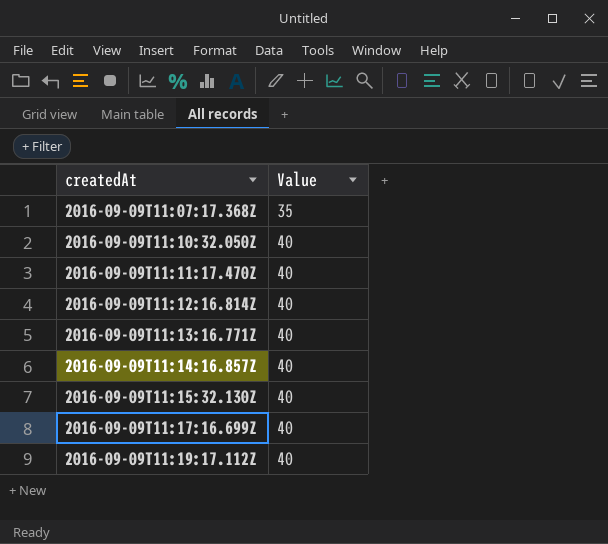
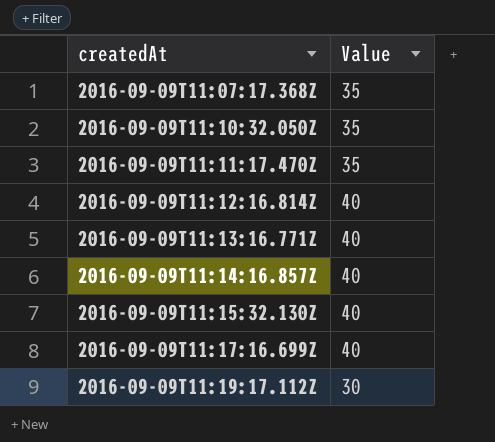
2016-09-09T11:10:32.050Z | Value: 40 -> 35
2016-09-09T11:11:17.470Z | Value: 40 -> 35
2016-09-09T11:19:17.112Z | Value: 40 -> 30

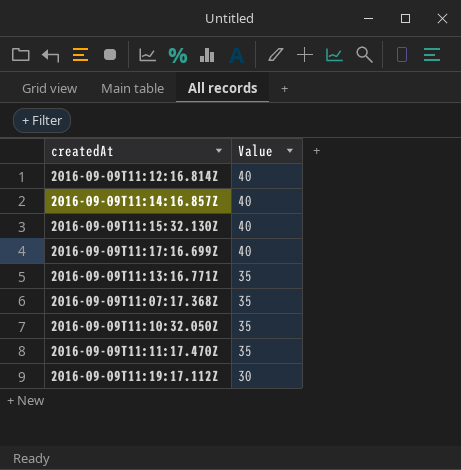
row order: createdAt ascending -> Value descending
2016-09-09T11:13:16.771Z | Value: 40 -> 35

